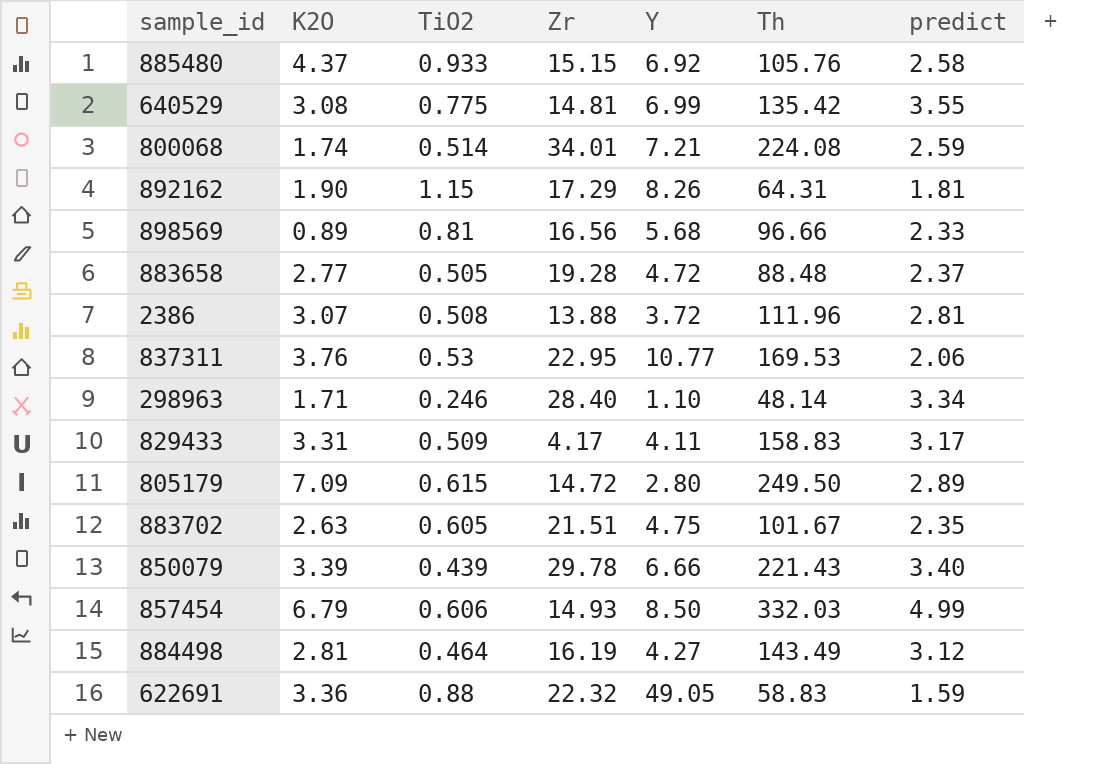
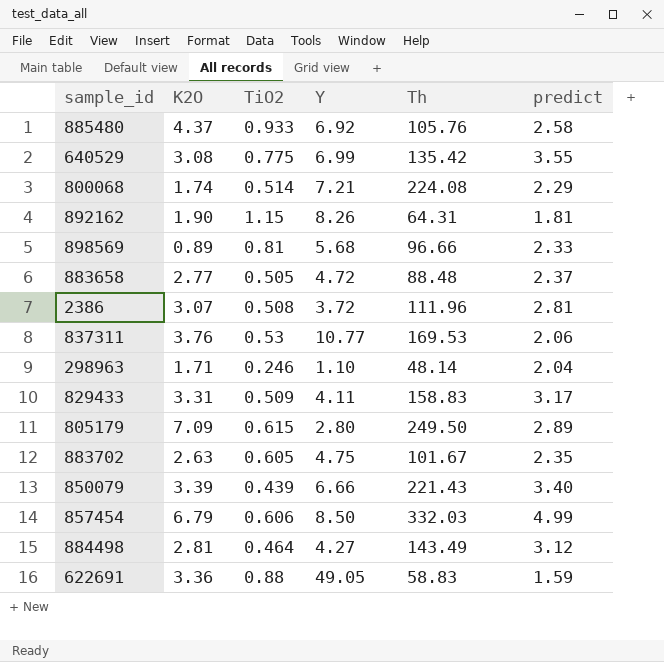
column Zr | position: 4 -> none
800068 | predict: 2.59 -> 2.29
298963 | predict: 3.34 -> 2.04

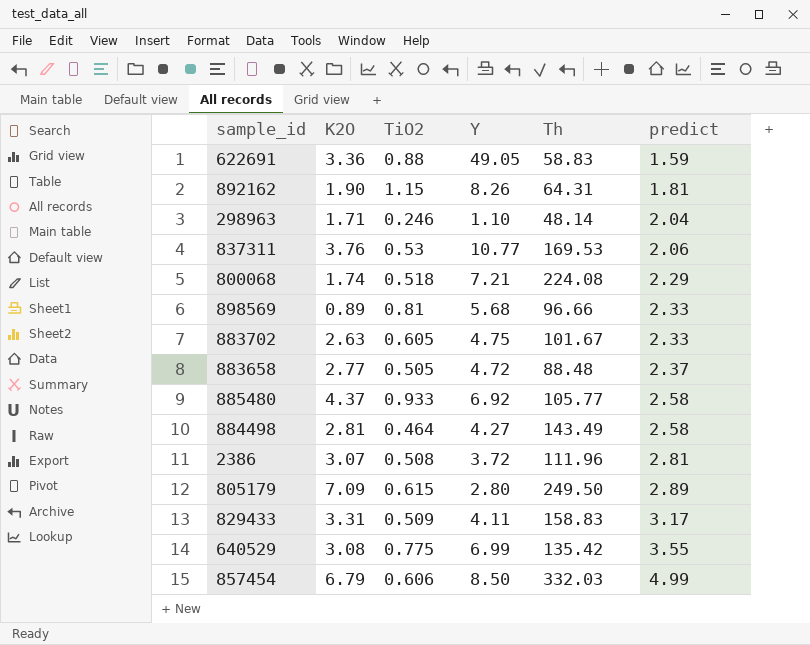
row order: none -> predict ascending
row 850079: 3.39 | 0.439 | 6.66 | 221.43 | 3.40 -> none
800068 | TiO2: 0.514 -> 0.518
883702 | predict: 2.35 -> 2.33
885480 | Th: 105.76 -> 105.77
884498 | predict: 3.12 -> 2.58

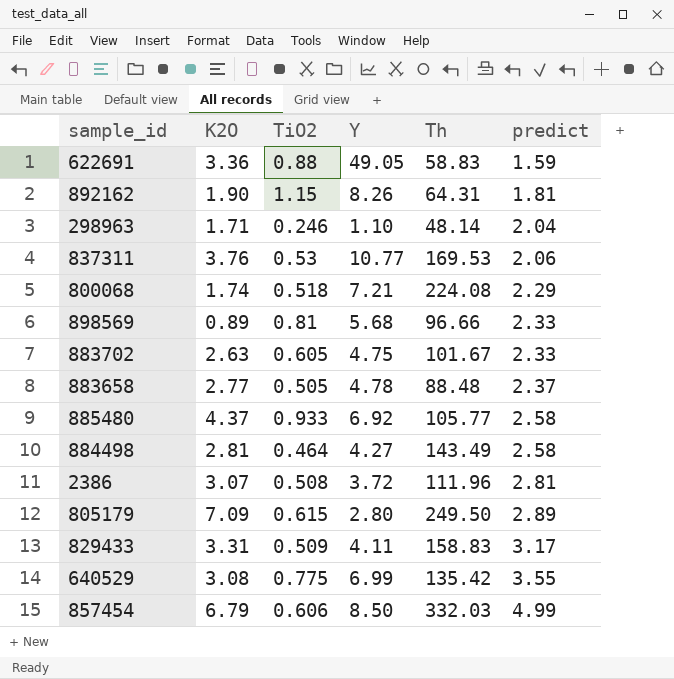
883658 | Y: 4.72 -> 4.78

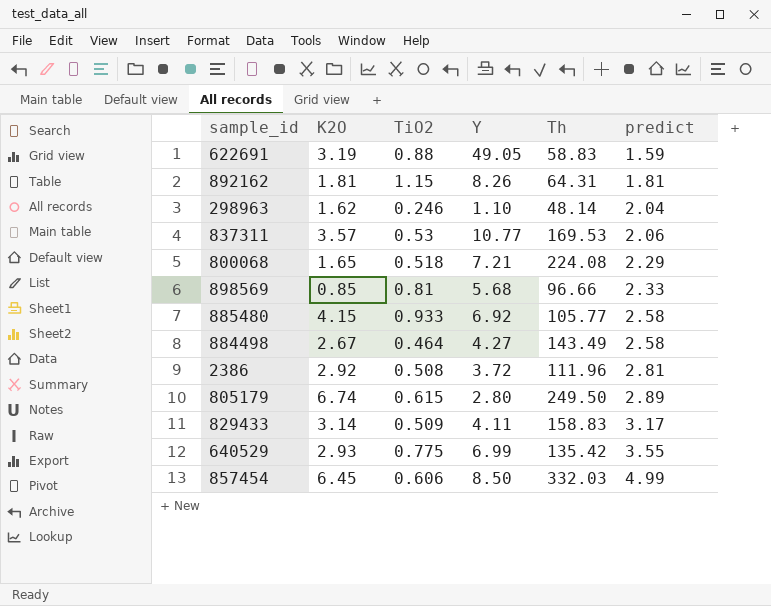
row 883702: 2.63 | 0.605 | 4.75 | 101.67 | 2.33 -> none
row 883658: 2.77 | 0.505 | 4.78 | 88.48 | 2.37 -> none
622691 | K2O: 3.36 -> 3.19
892162 | K2O: 1.90 -> 1.81
298963 | K2O: 1.71 -> 1.62
837311 | K2O: 3.76 -> 3.57
800068 | K2O: 1.74 -> 1.65
898569 | K2O: 0.89 -> 0.85
885480 | K2O: 4.37 -> 4.15
884498 | K2O: 2.81 -> 2.67
2386 | K2O: 3.07 -> 2.92
805179 | K2O: 7.09 -> 6.74
829433 | K2O: 3.31 -> 3.14
640529 | K2O: 3.08 -> 2.93
857454 | K2O: 6.79 -> 6.45

